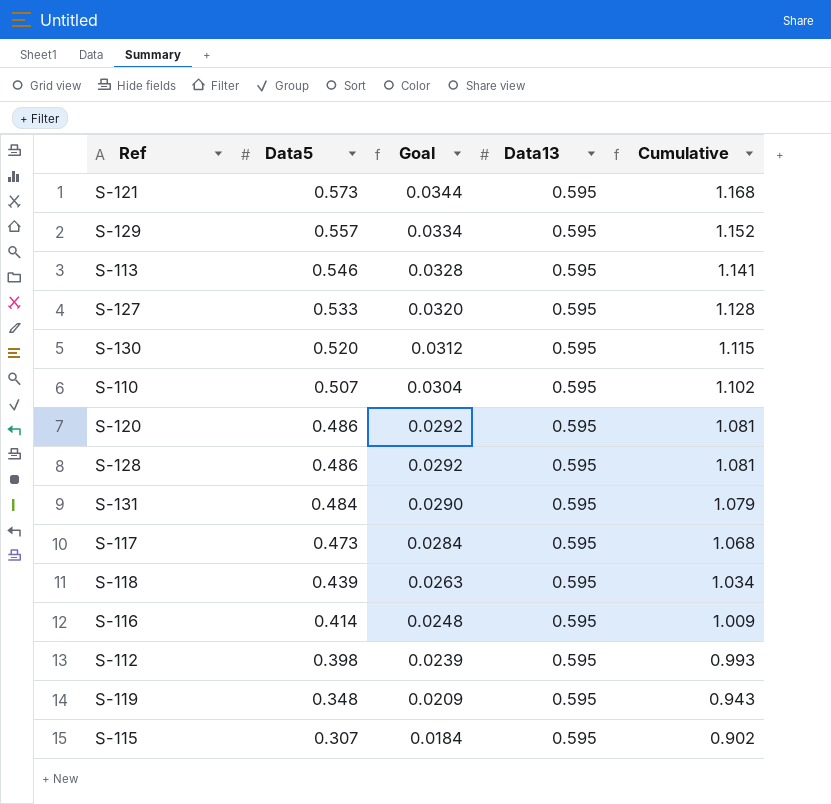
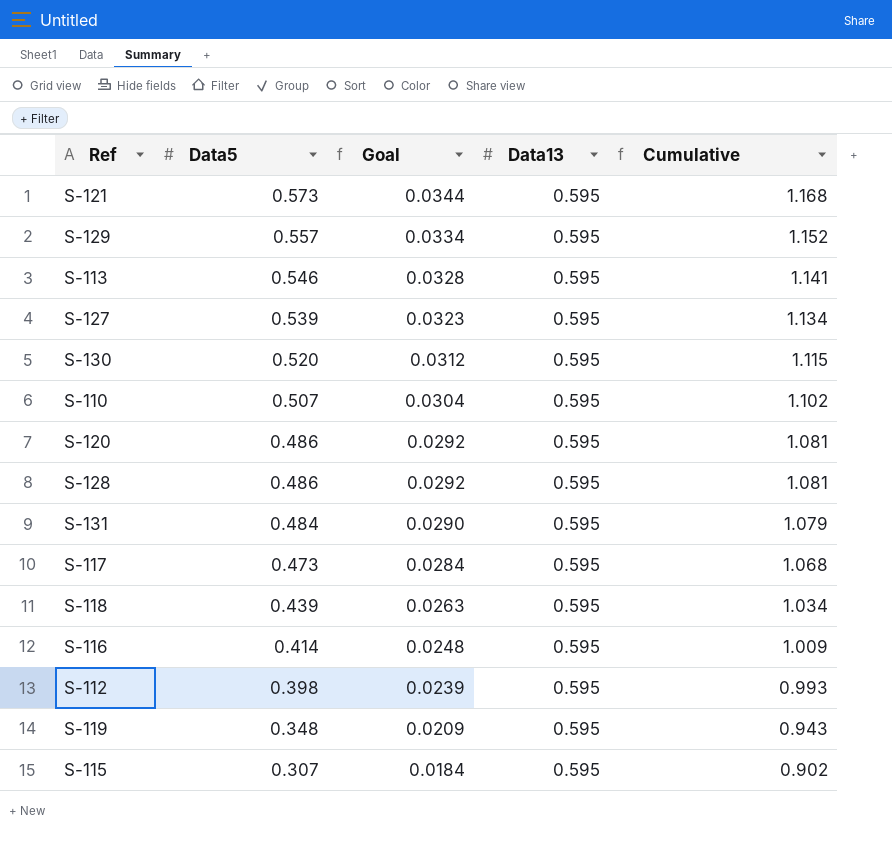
S-127 | Data5: 0.533 -> 0.539
S-127 | Goal: 0.0320 -> 0.0323
S-127 | Cumulative: 1.128 -> 1.134

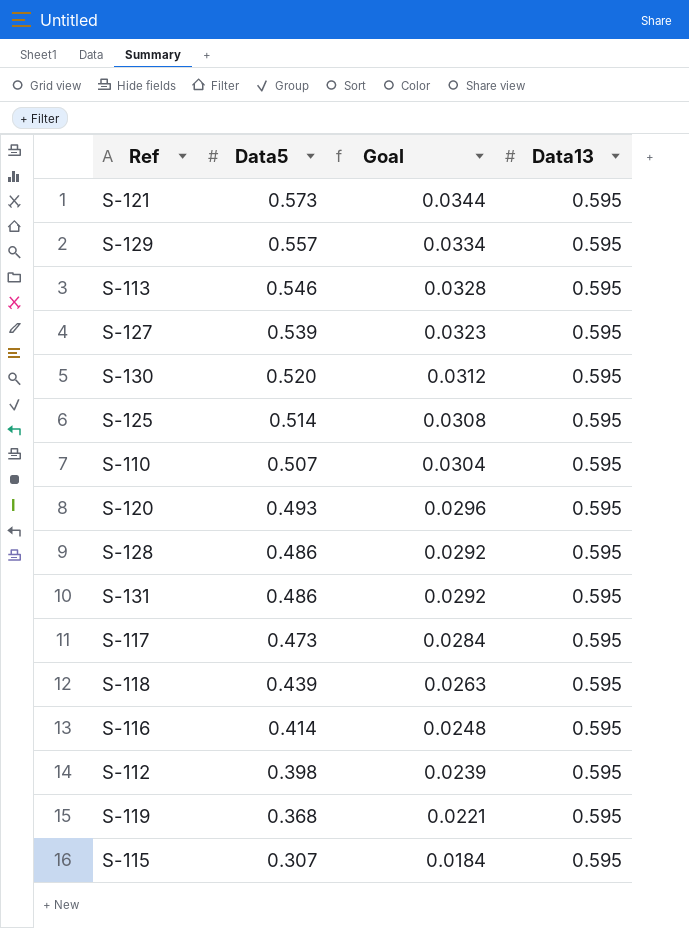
column Cumulative | formula: [Data5] + [Data13] -> none
row S-125: none -> 0.514 | 0.0308 | 0.595
S-120 | Data5: 0.486 -> 0.493
S-120 | Goal: 0.0292 -> 0.0296
S-131 | Data5: 0.484 -> 0.486
S-131 | Goal: 0.0290 -> 0.0292
S-119 | Data5: 0.348 -> 0.368
S-119 | Goal: 0.0209 -> 0.0221

